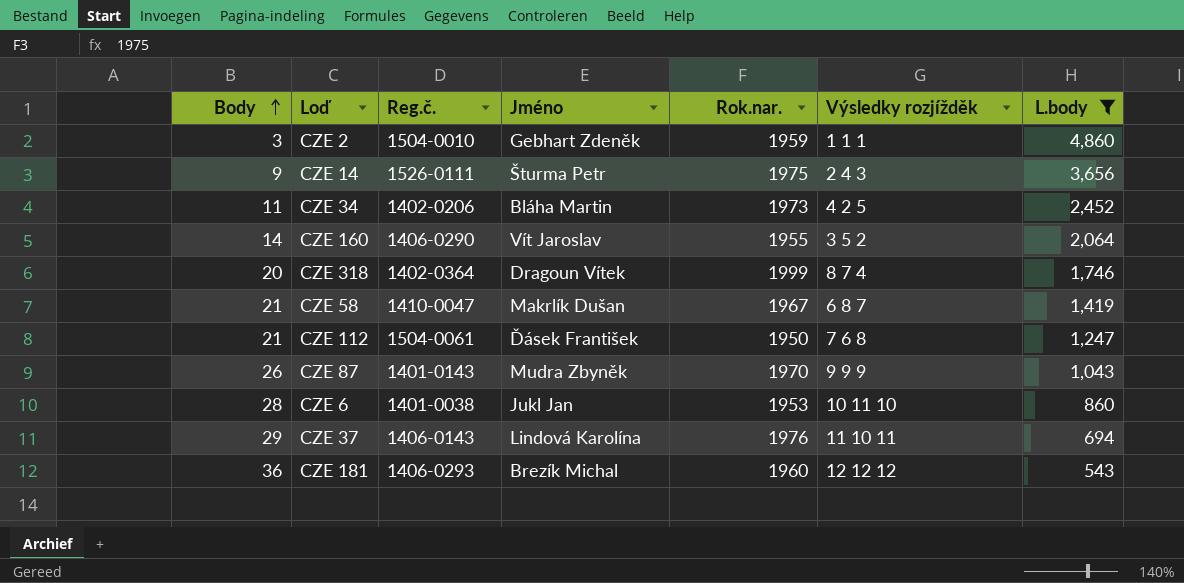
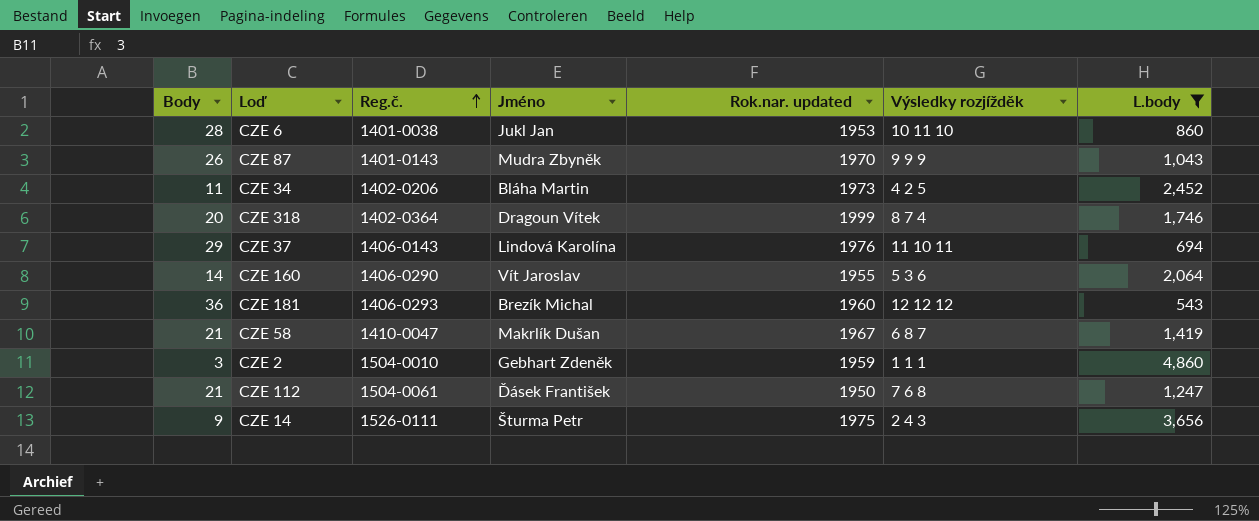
row order: Body ascending -> Reg.č. ascending
column name: Rok.nar. -> Rok.nar. updated
CZE 160 | Výsledky rozjížděk: 3 5 2 -> 5 3 6

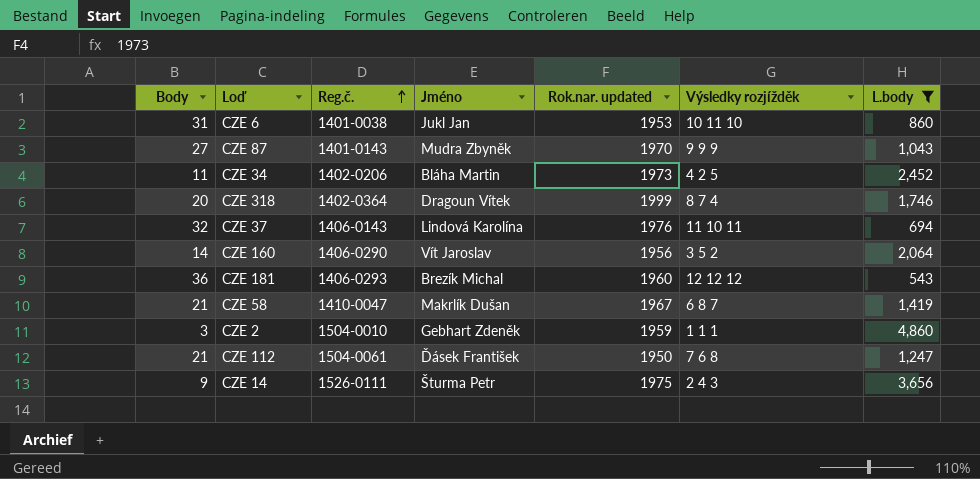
CZE 6 | Body: 28 -> 31
CZE 87 | Body: 26 -> 27
CZE 37 | Body: 29 -> 32
CZE 160 | Rok.nar. updated: 1955 -> 1956
CZE 160 | Výsledky rozjížděk: 5 3 6 -> 3 5 2

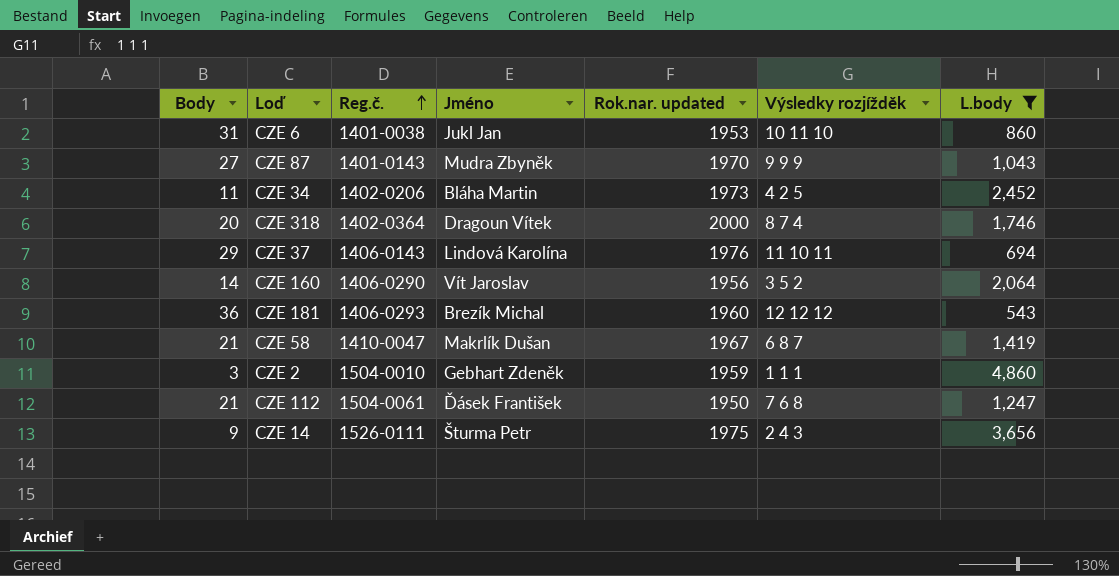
CZE 318 | Rok.nar. updated: 1999 -> 2000
CZE 37 | Body: 32 -> 29

